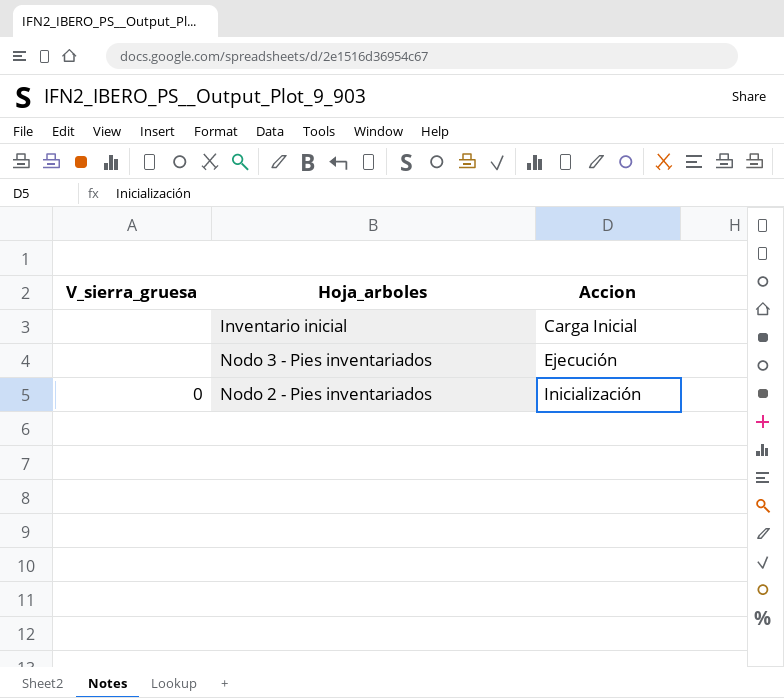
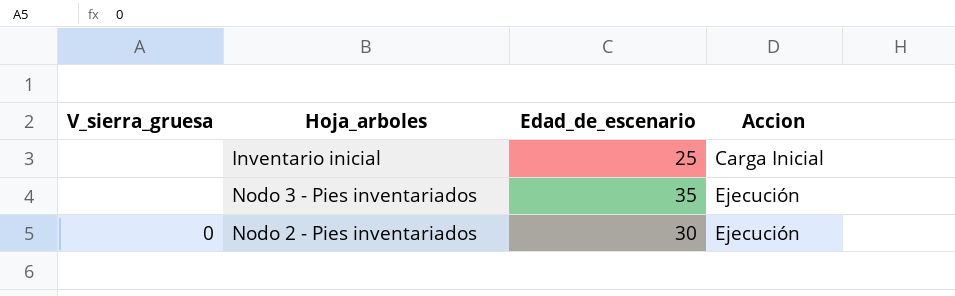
column Edad_de_escenario | position: none -> 3
Nodo 2 - Pies inventariados | Accion: Inicialización -> Ejecución

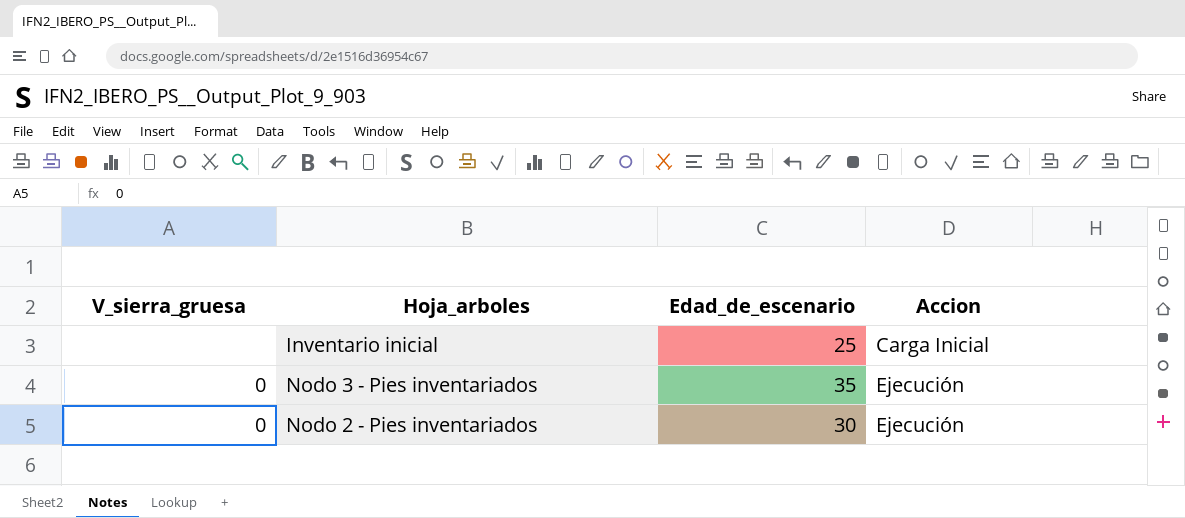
Nodo 3 - Pies inventariados | V_sierra_gruesa: none -> 0

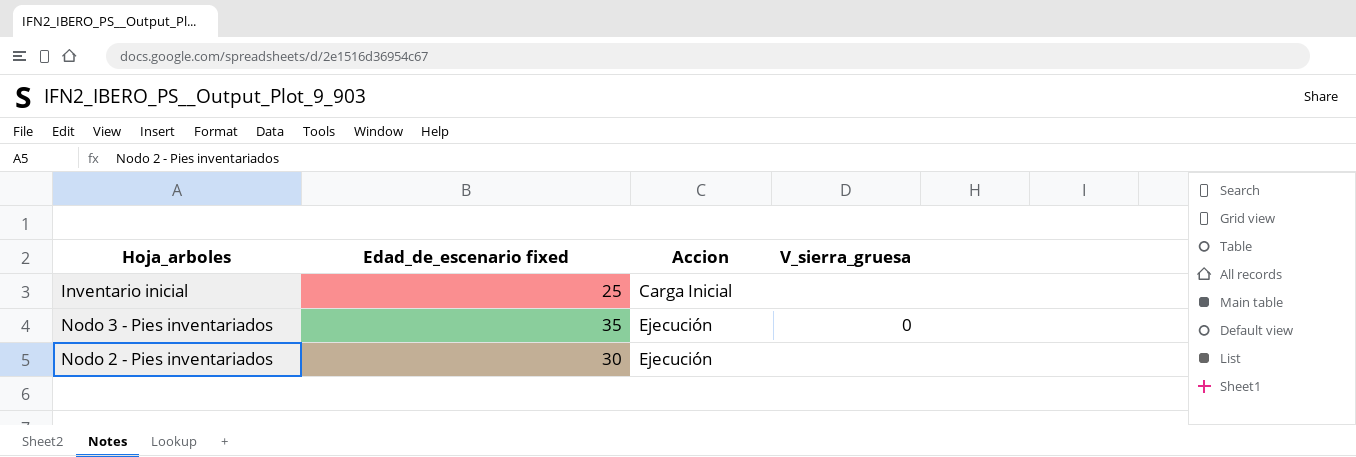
column name: Edad_de_escenario -> Edad_de_escenario fixed
column V_sierra_gruesa | position: 1 -> 4
Nodo 2 - Pies inventariados | V_sierra_gruesa: 0 -> none

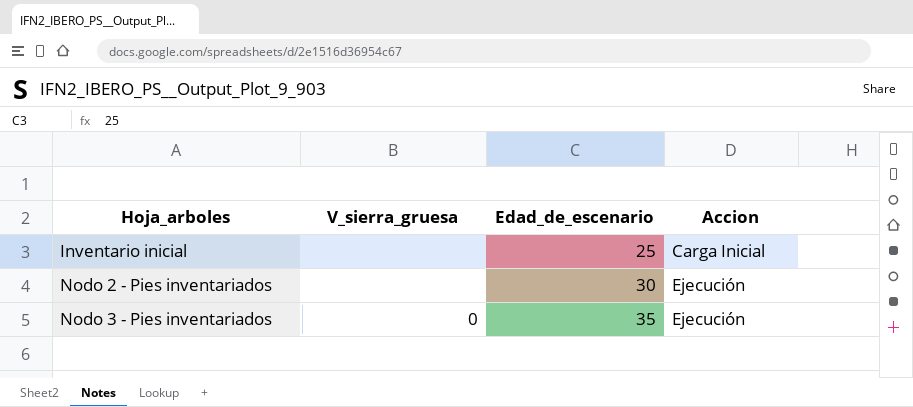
row order: Accion ascending -> Hoja_arboles ascending
column V_sierra_gruesa | position: 4 -> 2
column name: Edad_de_escenario fixed -> Edad_de_escenario

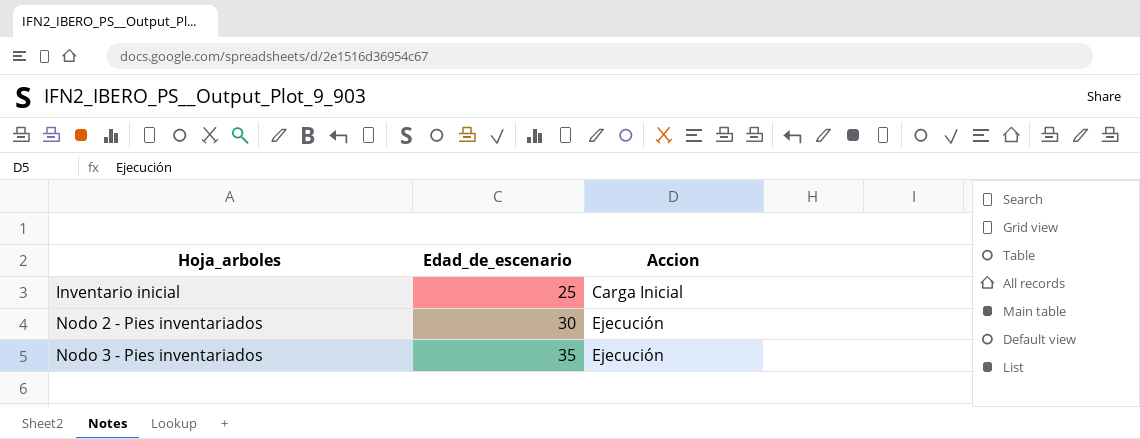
column V_sierra_gruesa | position: 2 -> none

